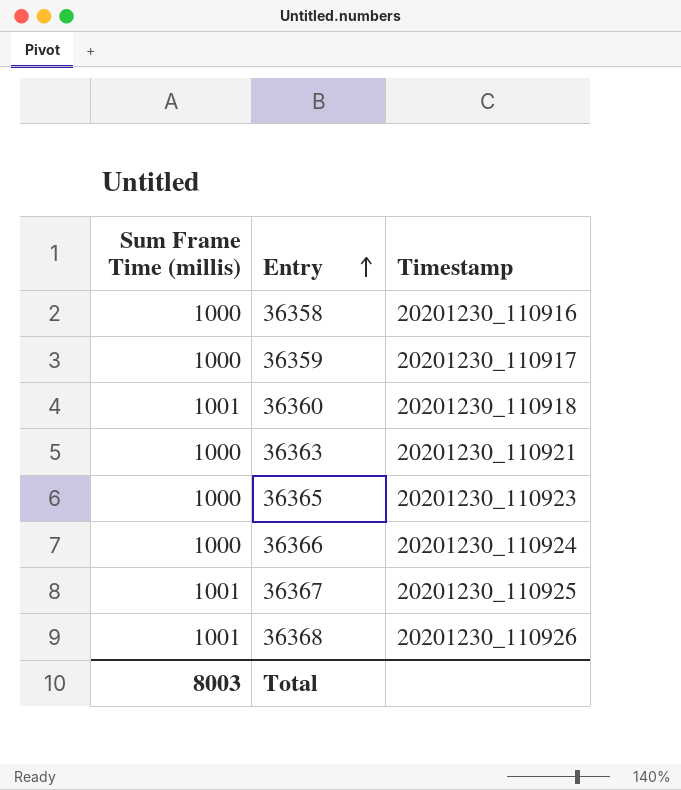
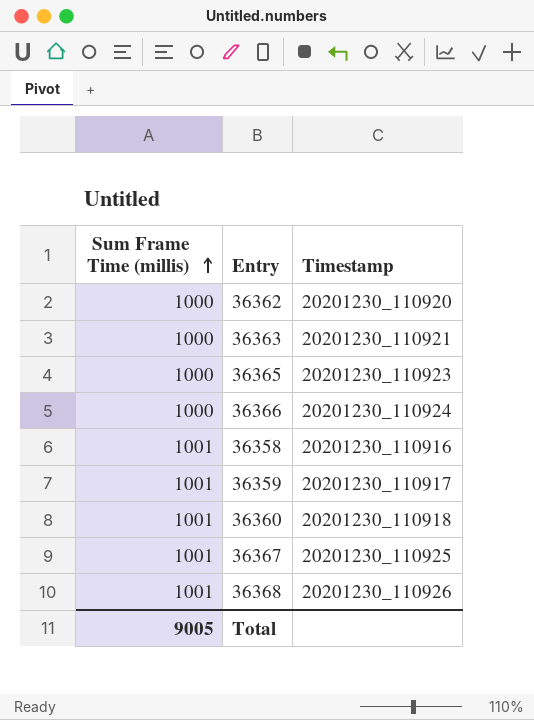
row order: Entry ascending -> Sum Frame Time (millis) ascending
row 36362: none -> 1000 | 20201230_110920
36358 | Sum Frame Time (millis): 1000 -> 1001
36359 | Sum Frame Time (millis): 1000 -> 1001
Total | Sum Frame Time (millis): 8003 -> 9005

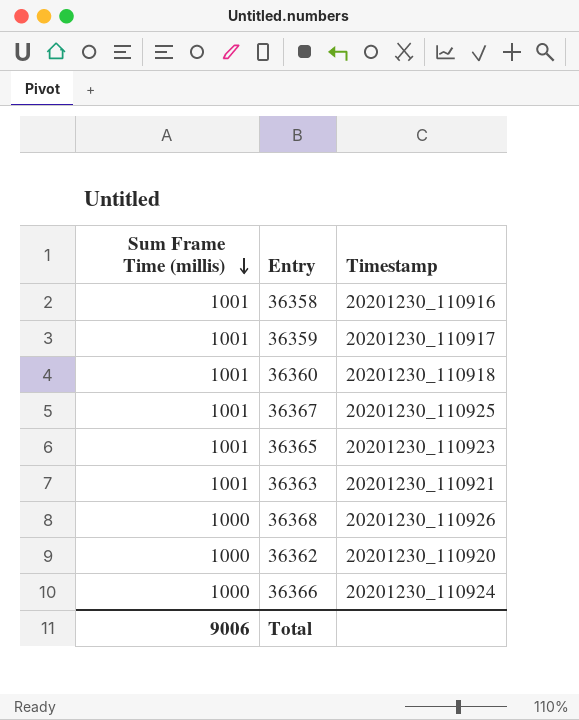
row order: Sum Frame Time (millis) ascending -> Sum Frame Time (millis) descending
36365 | Sum Frame Time (millis): 1000 -> 1001
36363 | Sum Frame Time (millis): 1000 -> 1001
36368 | Sum Frame Time (millis): 1001 -> 1000
Total | Sum Frame Time (millis): 9005 -> 9006

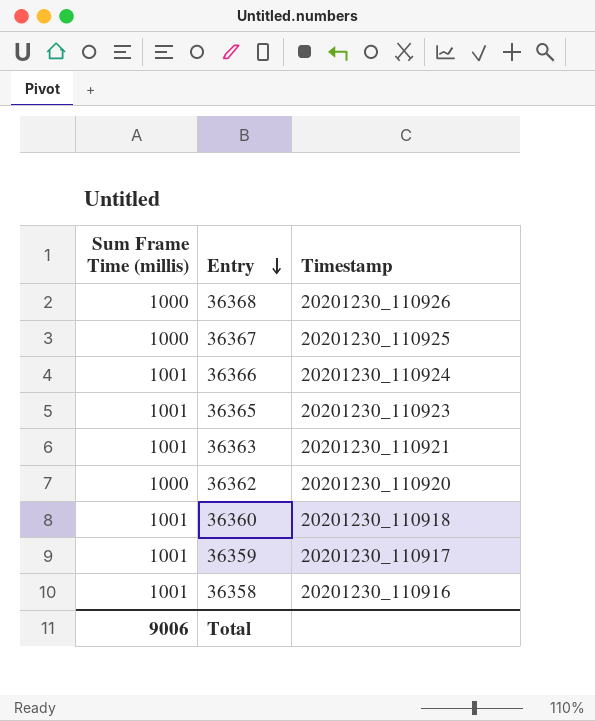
row order: Sum Frame Time (millis) descending -> Entry descending
36367 | Sum Frame Time (millis): 1001 -> 1000
36366 | Sum Frame Time (millis): 1000 -> 1001

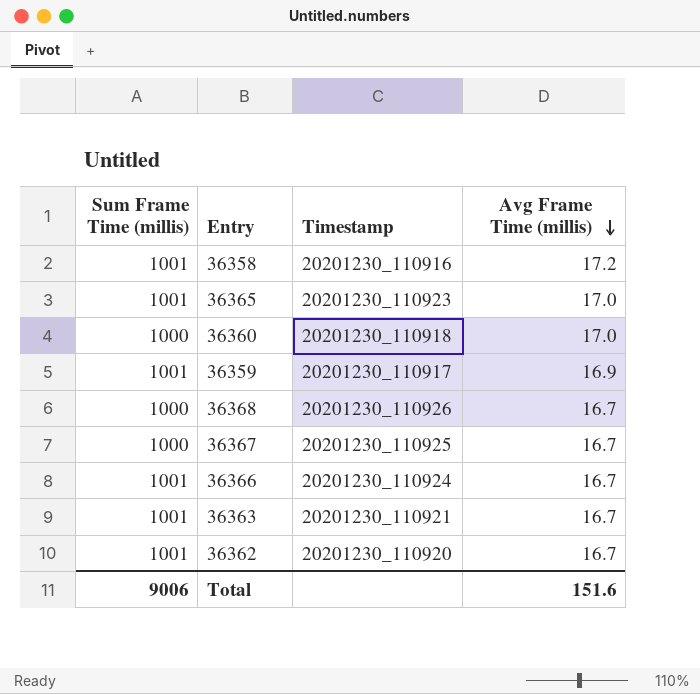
row order: Entry descending -> Avg Frame Time (millis) descending
column Avg Frame Time (millis) | position: none -> 4
36360 | Sum Frame Time (millis): 1001 -> 1000
36362 | Sum Frame Time (millis): 1000 -> 1001

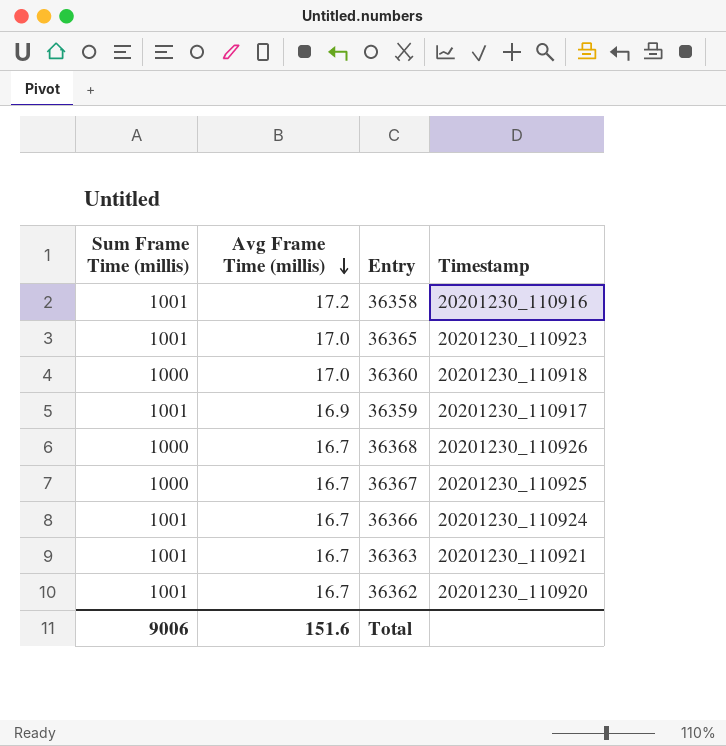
column Avg Frame Time (millis) | position: 4 -> 2

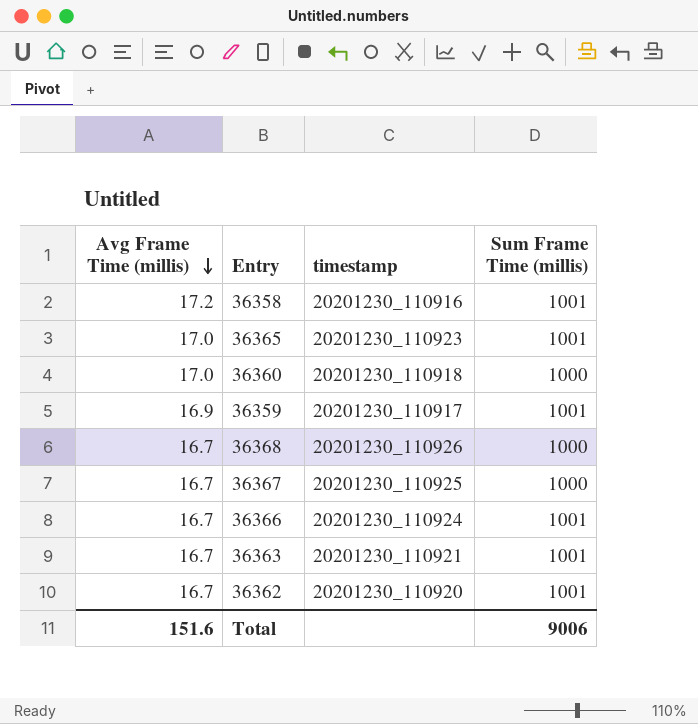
column name: Timestamp -> timestamp
column Sum Frame Time (millis) | position: 1 -> 4

